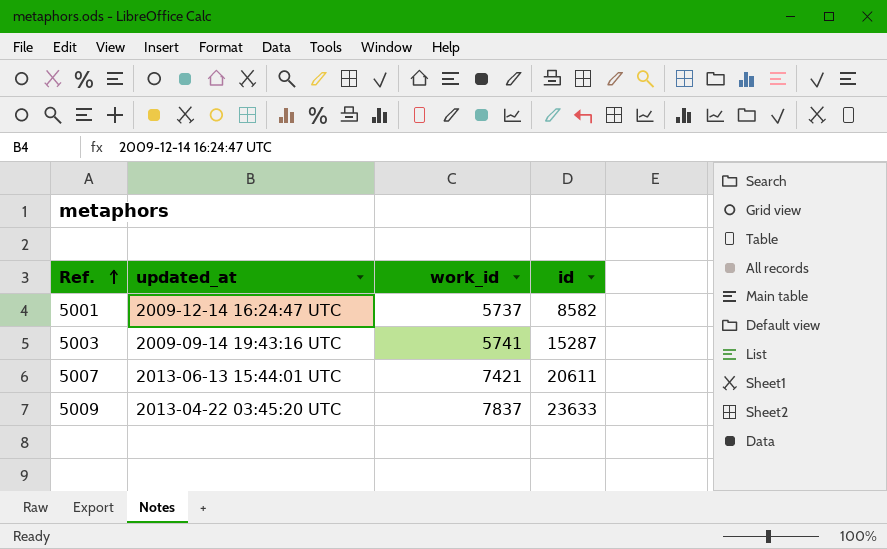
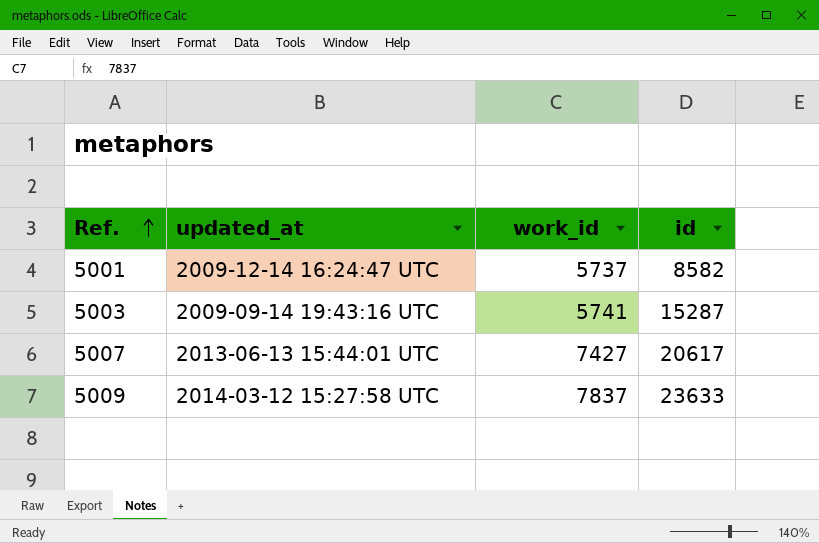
5007 | work_id: 7421 -> 7427
5007 | id: 20611 -> 20617
5009 | updated_at: 2013-04-22 03:45:20 UTC -> 2014-03-12 15:27:58 UTC

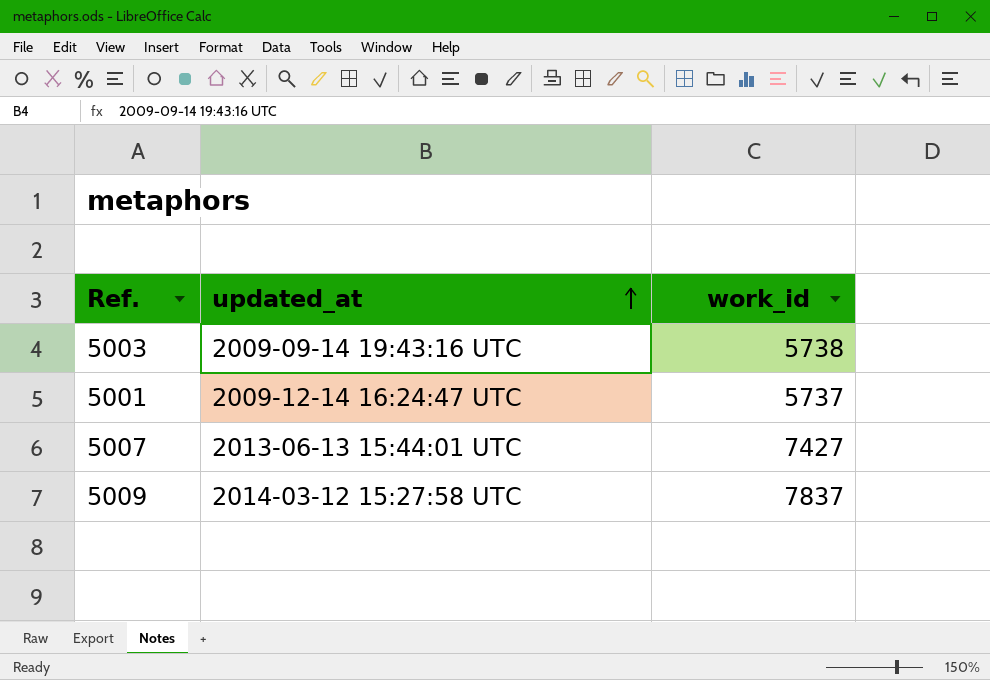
row order: Ref. ascending -> updated_at ascending
column id | position: 4 -> none
5003 | work_id: 5741 -> 5738

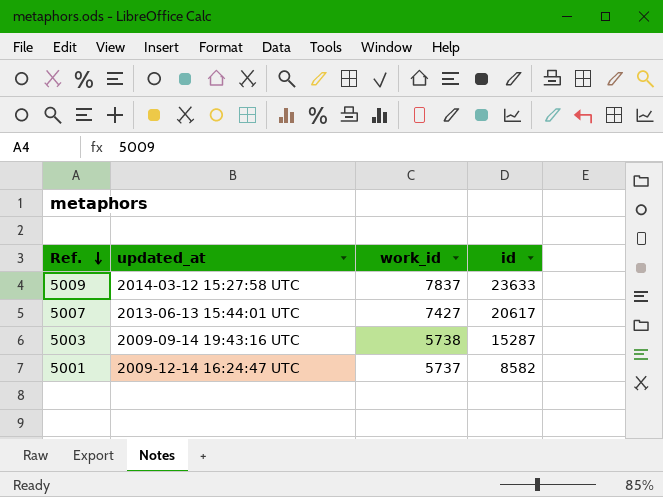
row order: updated_at ascending -> Ref. descending
column id | position: none -> 4

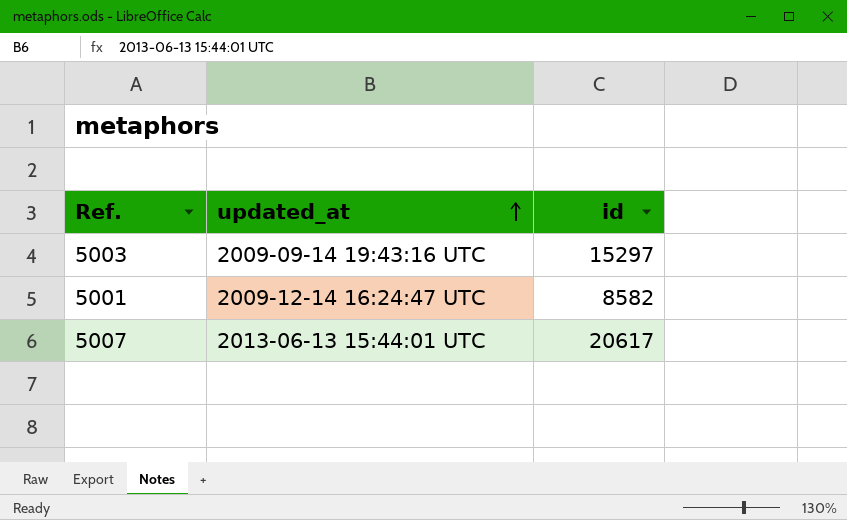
row order: Ref. descending -> updated_at ascending
column work_id | position: 3 -> none
row 5009: 2014-03-12 15:27:58 UTC | 7837 | 23633 -> none
5003 | id: 15287 -> 15297

